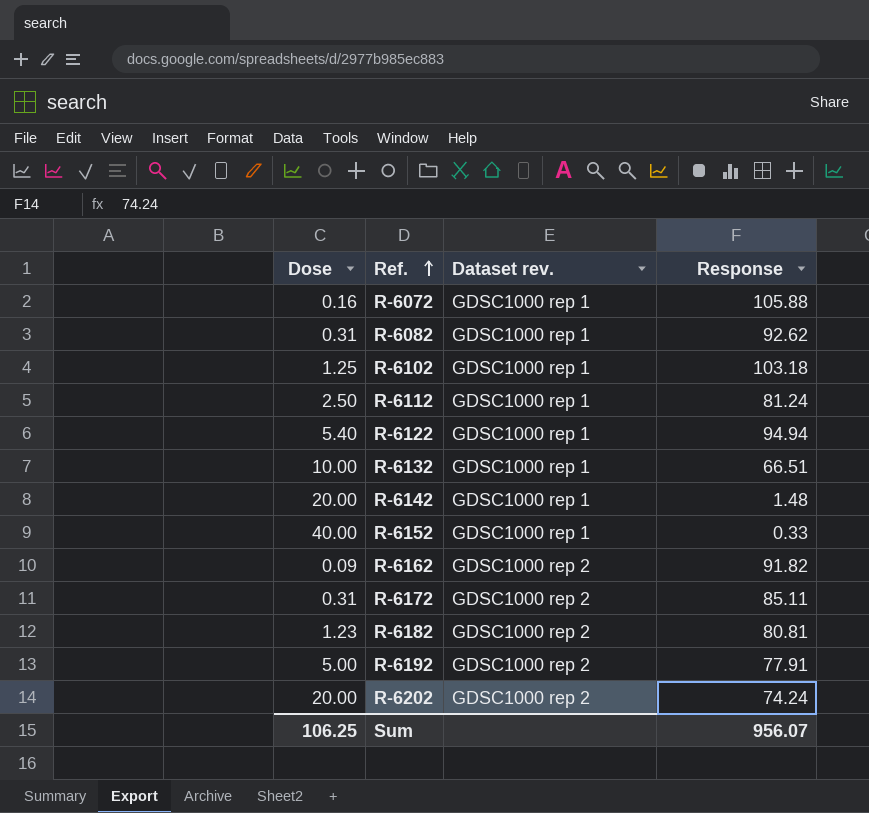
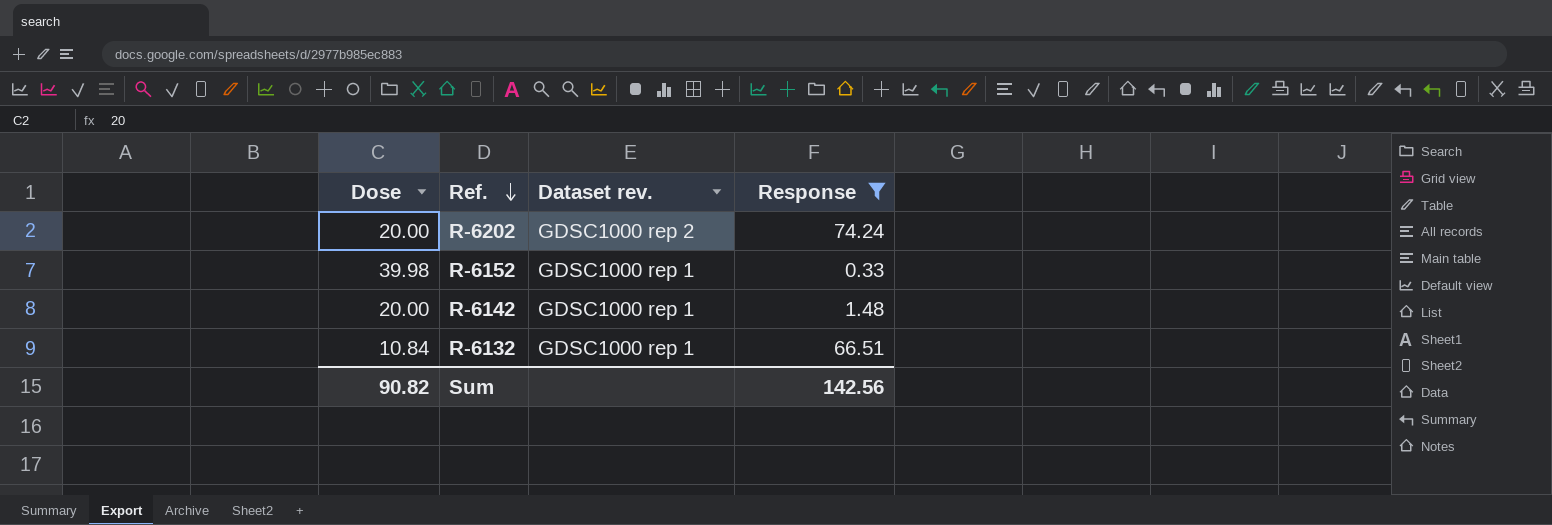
filter: none -> Response <= 74.24
row order: Ref. ascending -> Ref. descending
R-6152 | Dose: 40.00 -> 39.98
R-6132 | Dose: 10.00 -> 10.84
Sum | Dose: 106.25 -> 90.82
Sum | Response: 956.07 -> 142.56

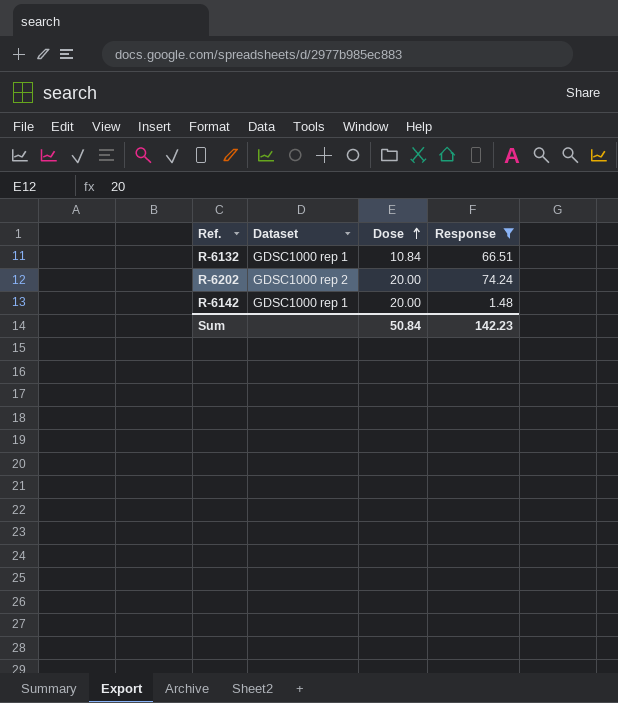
row order: Ref. descending -> Dose ascending
column name: Dataset rev. -> Dataset
column Dose | position: 1 -> 3
row R-6152: 39.98 | GDSC1000 rep 1 | 0.33 -> none
Sum | Dose: 90.82 -> 50.84
Sum | Response: 142.56 -> 142.23

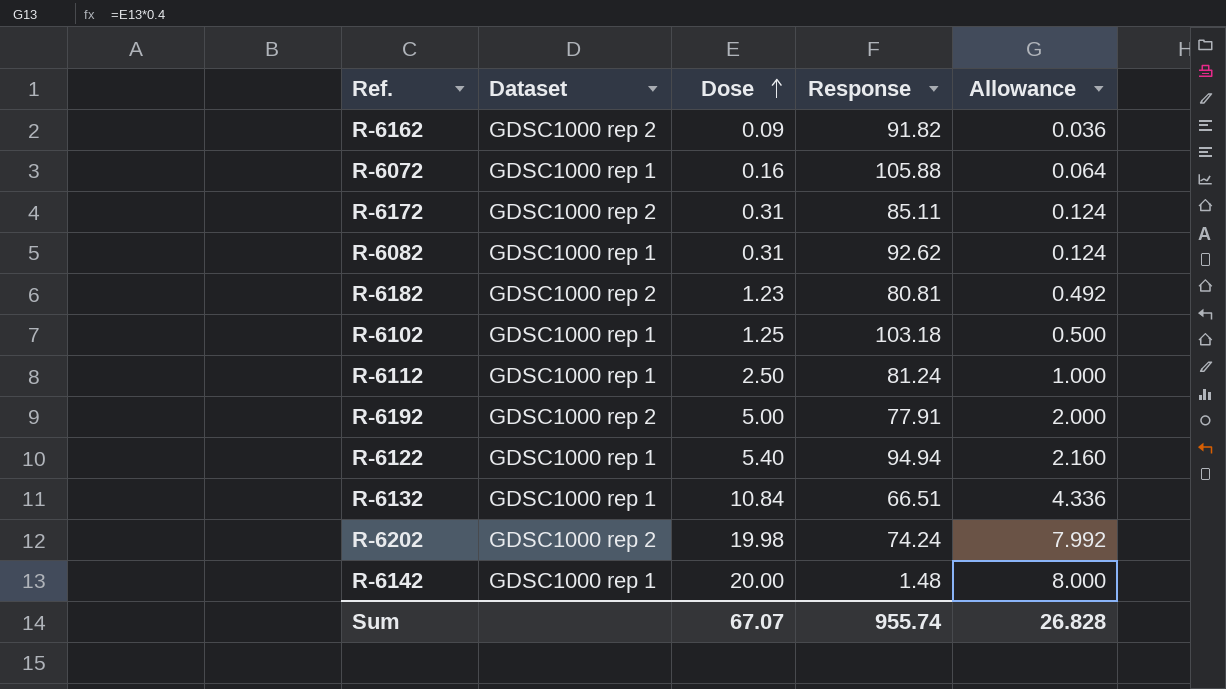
filter: Response <= 74.24 -> none
column Allowance | formula: none -> [Dose] * 0.4
R-6202 | Dose: 20.00 -> 19.98
Sum | Dose: 50.84 -> 67.07
Sum | Response: 142.23 -> 955.74

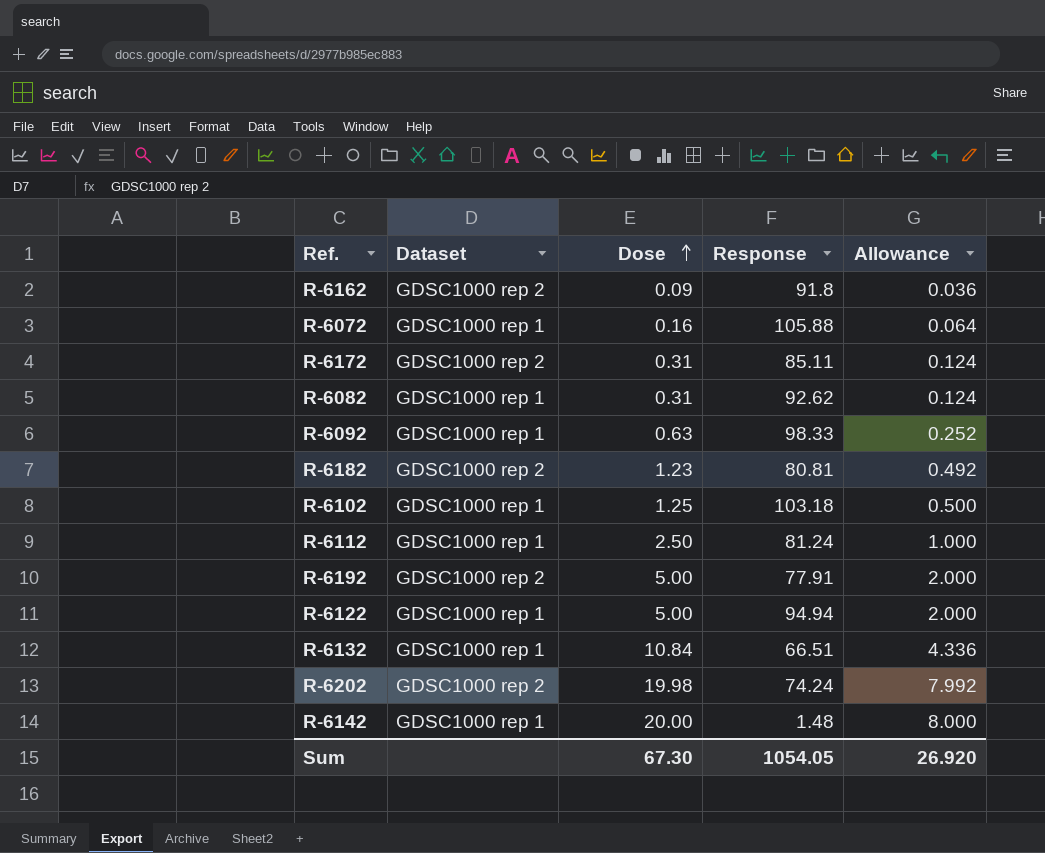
R-6162 | Response: 91.82 -> 91.8
row R-6092: none -> GDSC1000 rep 1 | 0.63 | 98.33 | 0.252
R-6122 | Dose: 5.40 -> 5.00
R-6122 | Allowance: 2.160 -> 2.000
Sum | Dose: 67.07 -> 67.30
Sum | Response: 955.74 -> 1054.05
Sum | Allowance: 26.828 -> 26.920

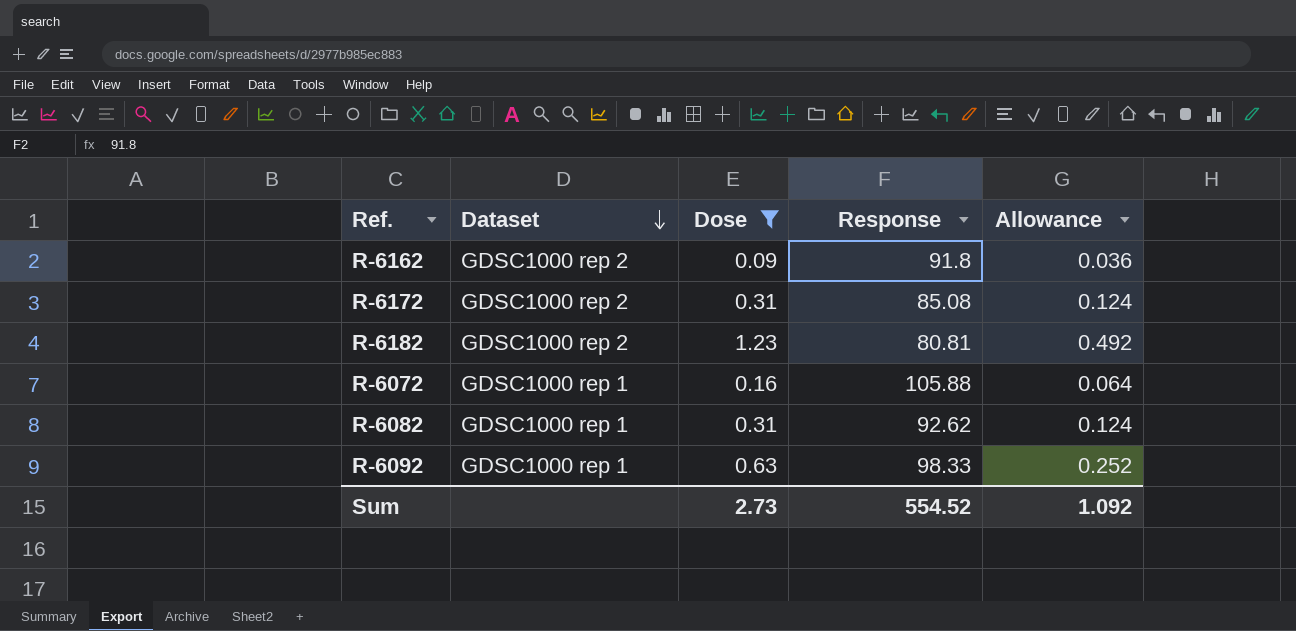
filter: none -> Dose <= 1.23
row order: Dose ascending -> Dataset descending
R-6172 | Response: 85.11 -> 85.08
Sum | Dose: 67.30 -> 2.73
Sum | Response: 1054.05 -> 554.52
Sum | Allowance: 26.920 -> 1.092

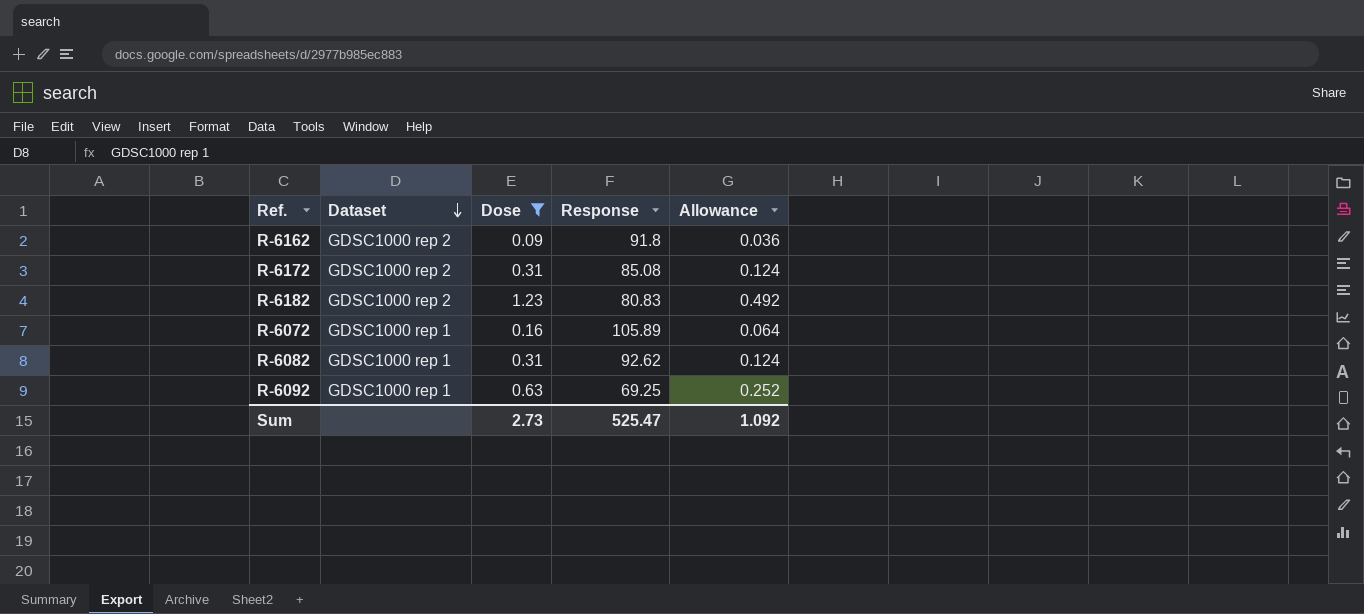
R-6182 | Response: 80.81 -> 80.83
R-6072 | Response: 105.88 -> 105.89
R-6092 | Response: 98.33 -> 69.25
Sum | Response: 554.52 -> 525.47

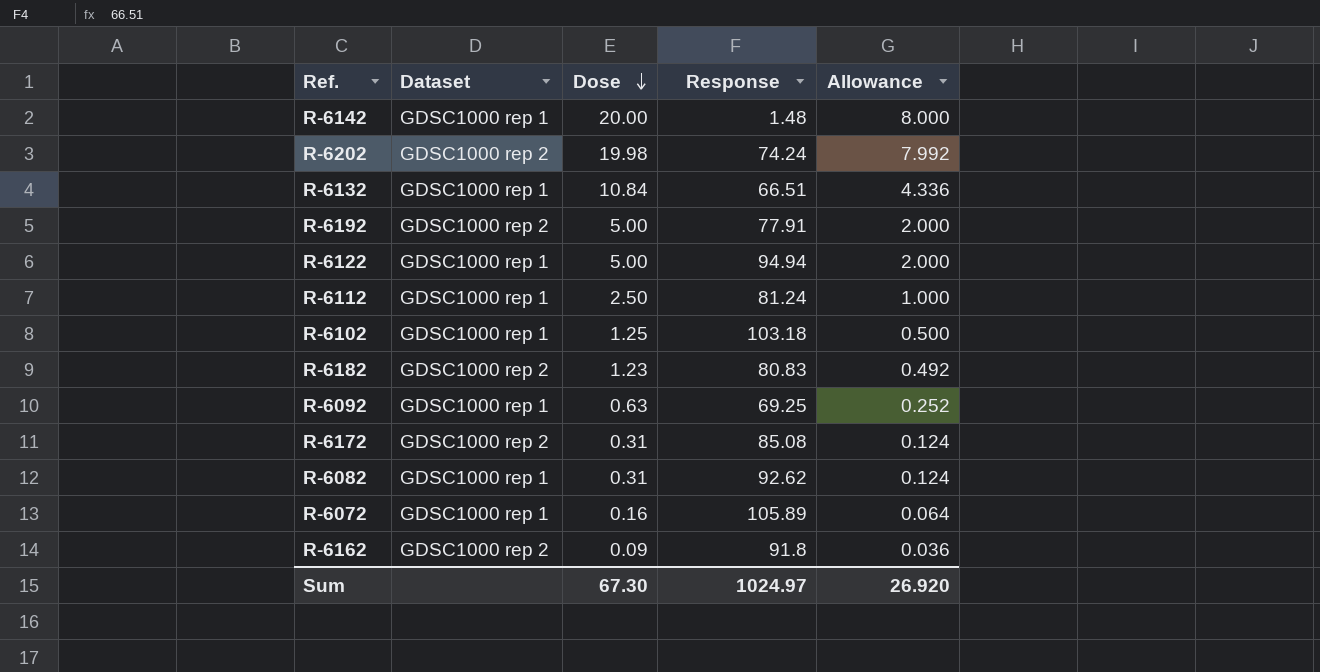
filter: Dose <= 1.23 -> none
row order: Dataset descending -> Dose descending
Sum | Dose: 2.73 -> 67.30
Sum | Response: 525.47 -> 1024.97
Sum | Allowance: 1.092 -> 26.920

